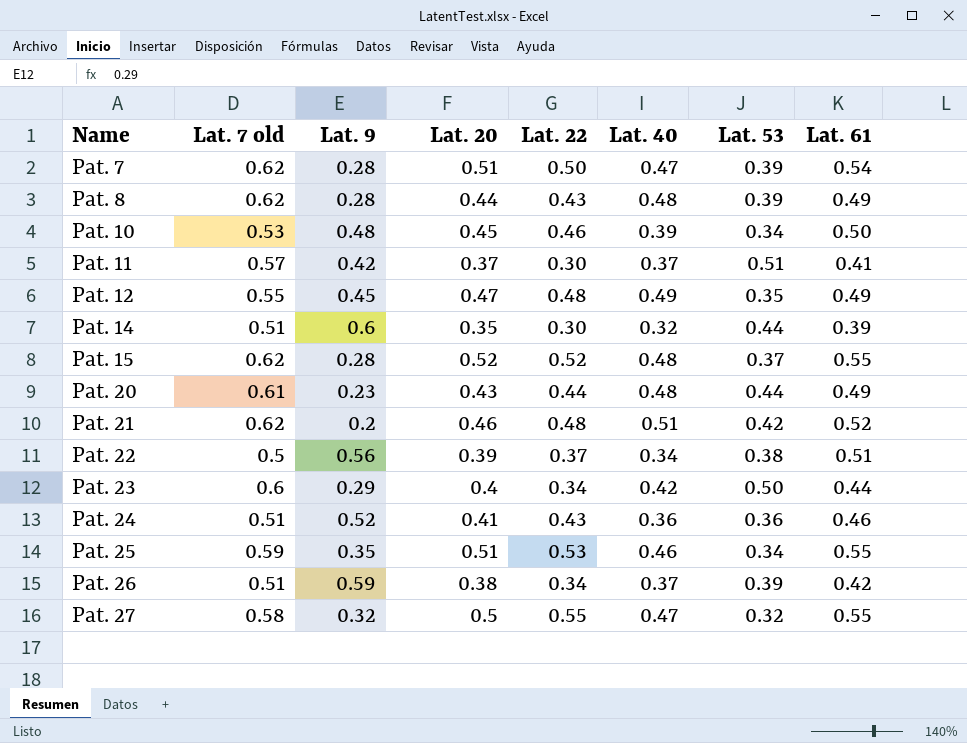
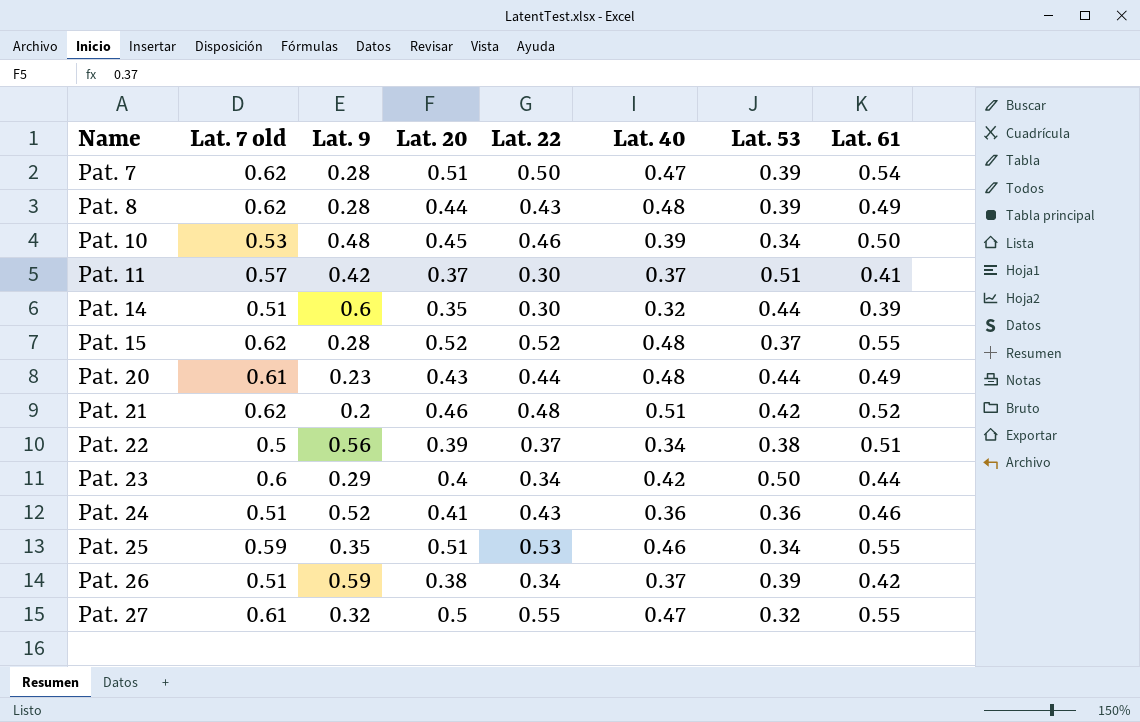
row Pat. 12: 0.55 | 0.45 | 0.47 | 0.48 | 0.49 | 0.35 | 0.49 -> none
Pat. 27 | Lat. 7 old: 0.58 -> 0.61

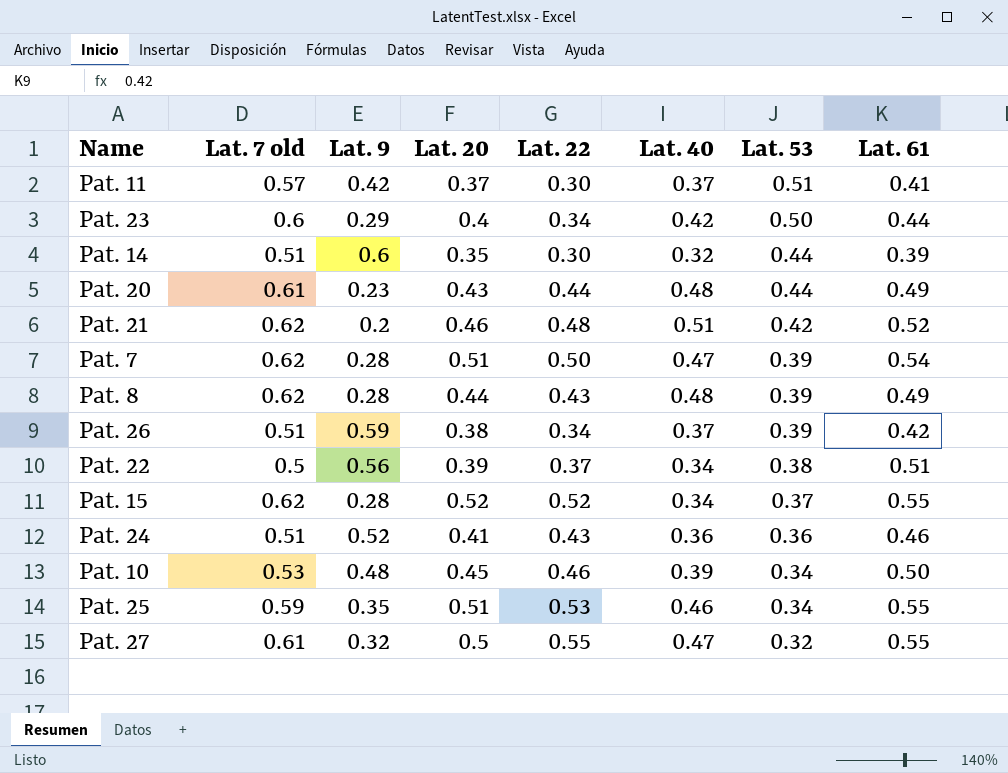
row order: Name ascending -> Lat. 53 descending
Pat. 15 | Lat. 40: 0.48 -> 0.34

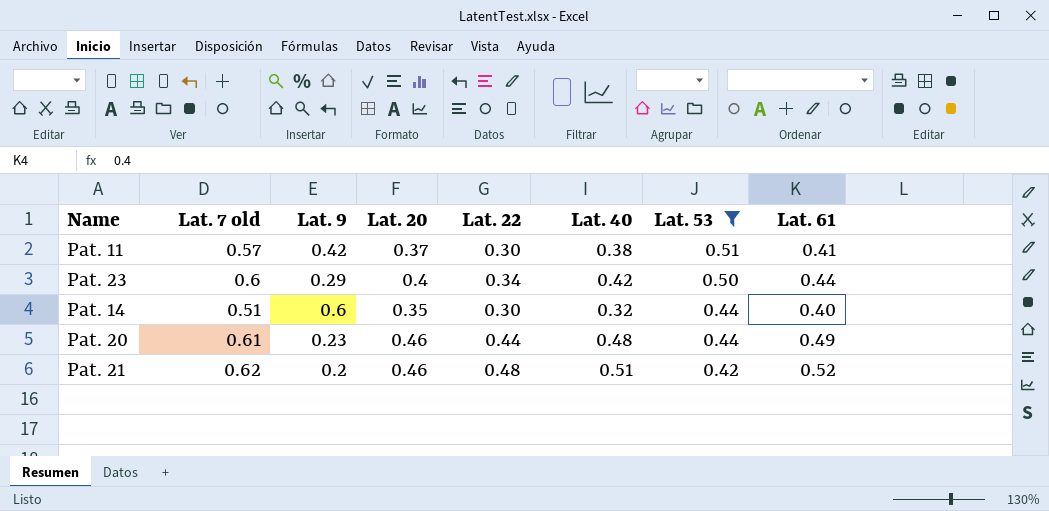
filter: none -> Lat. 53 >= 0.42
Pat. 11 | Lat. 40: 0.37 -> 0.38
Pat. 14 | Lat. 61: 0.39 -> 0.40
Pat. 20 | Lat. 20: 0.43 -> 0.46

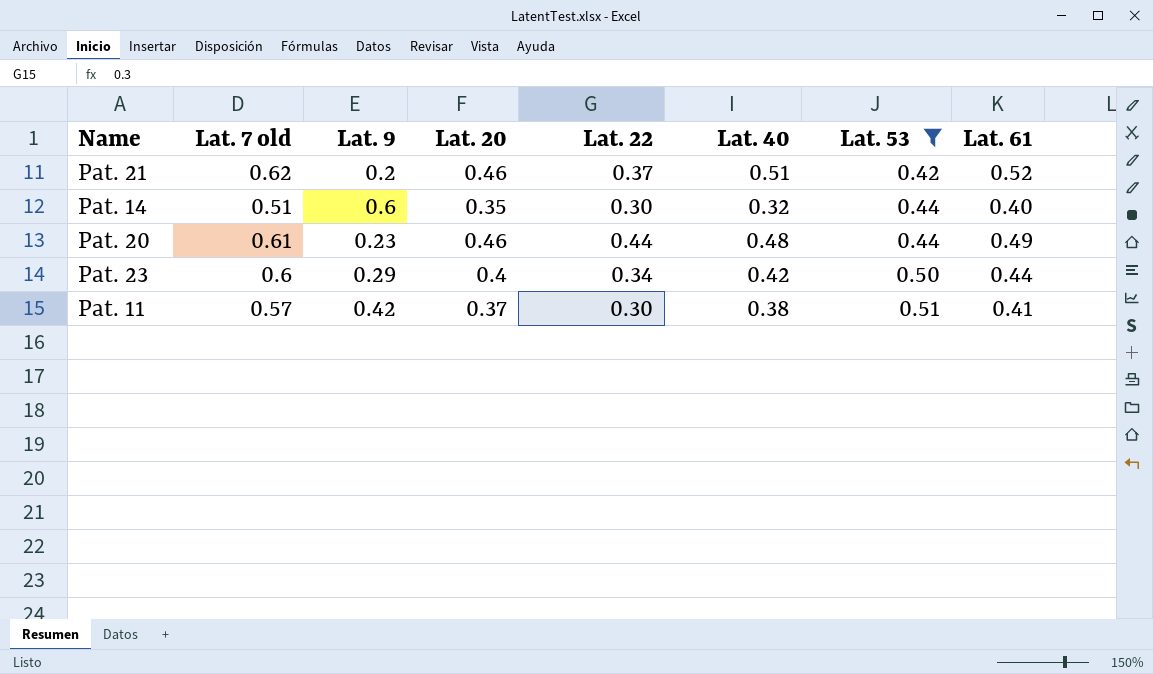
row order: Lat. 53 descending -> Lat. 53 ascending
Pat. 21 | Lat. 22: 0.48 -> 0.37

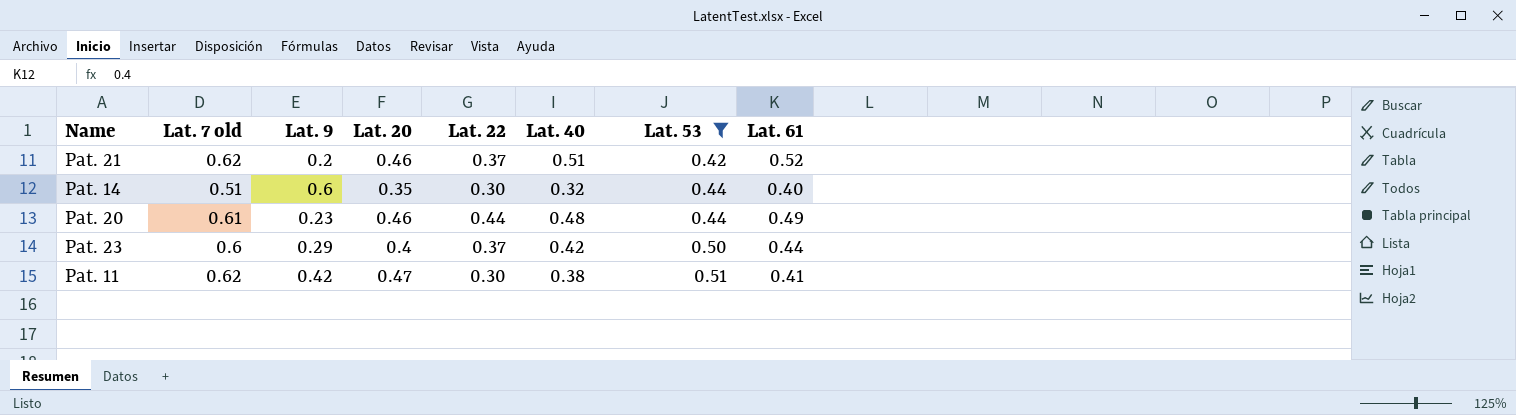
Pat. 23 | Lat. 22: 0.34 -> 0.37
Pat. 11 | Lat. 7 old: 0.57 -> 0.62
Pat. 11 | Lat. 20: 0.37 -> 0.47

